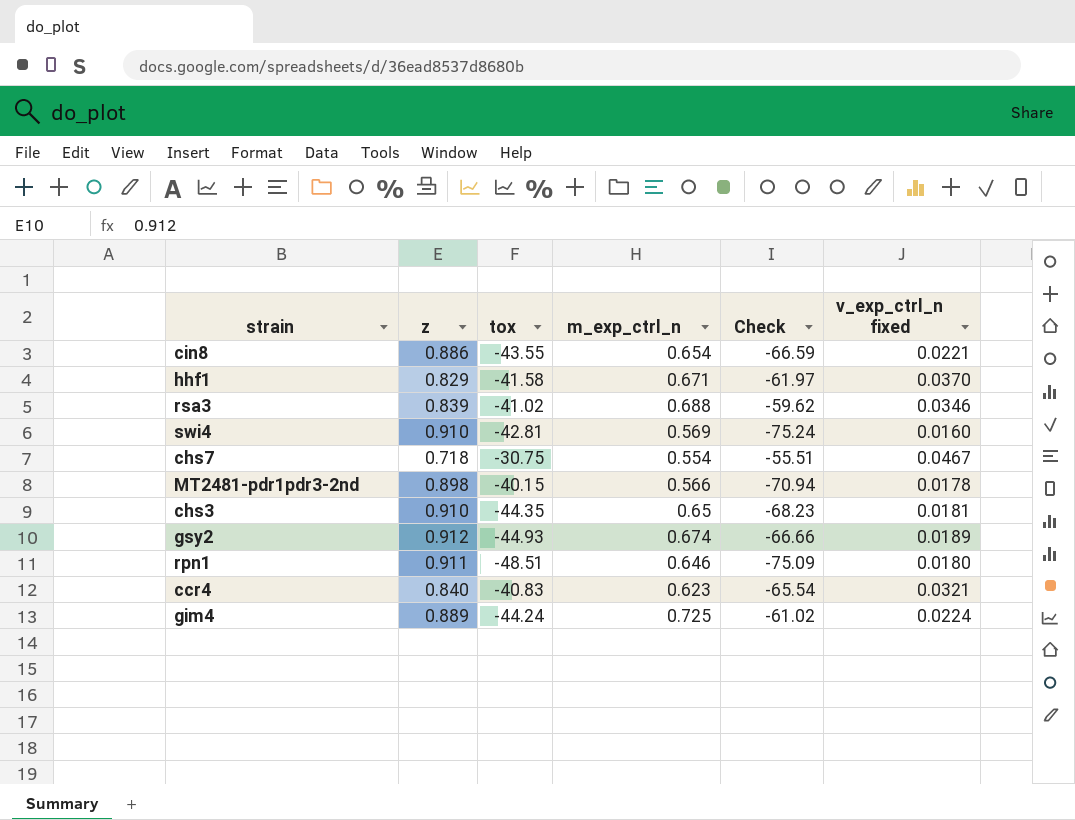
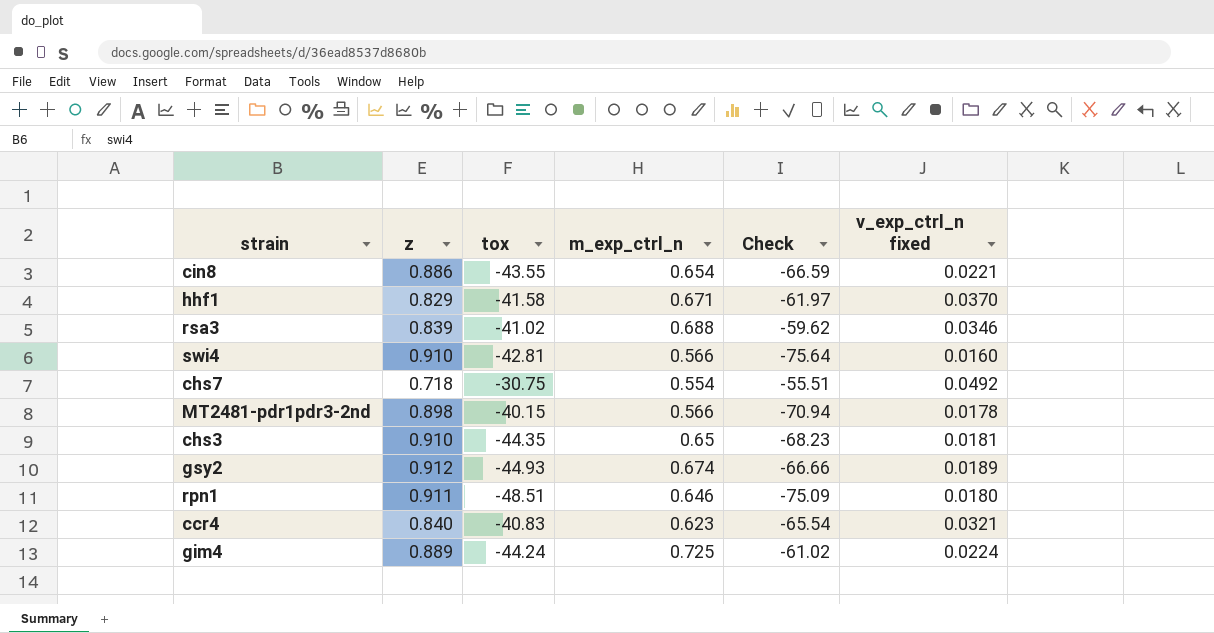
swi4 | m_exp_ctrl_n: 0.569 -> 0.566
swi4 | Check: -75.24 -> -75.64
chs7 | v_exp_ctrl_n fixed: 0.0467 -> 0.0492

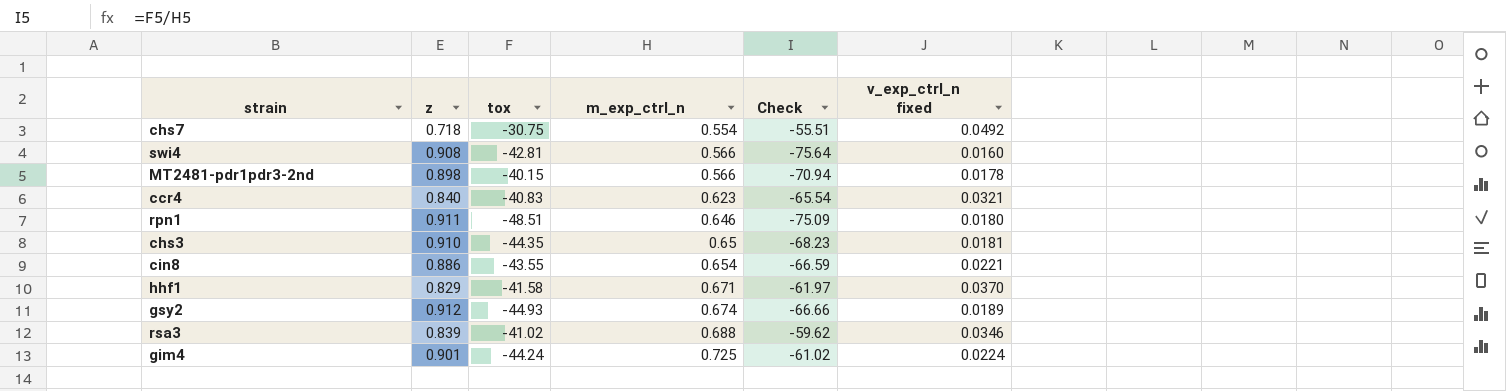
row order: none -> m_exp_ctrl_n ascending
swi4 | z: 0.910 -> 0.908
gim4 | z: 0.889 -> 0.901

